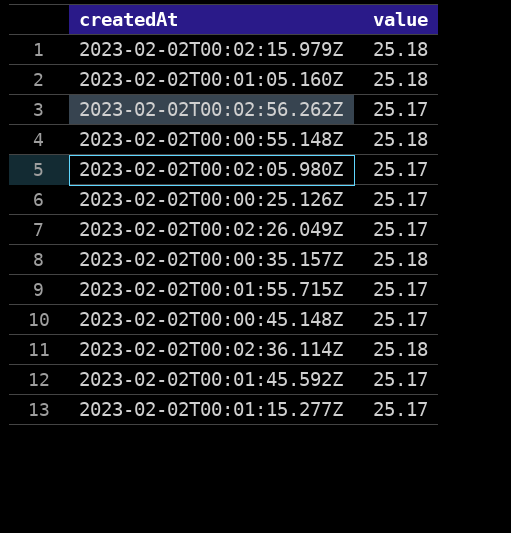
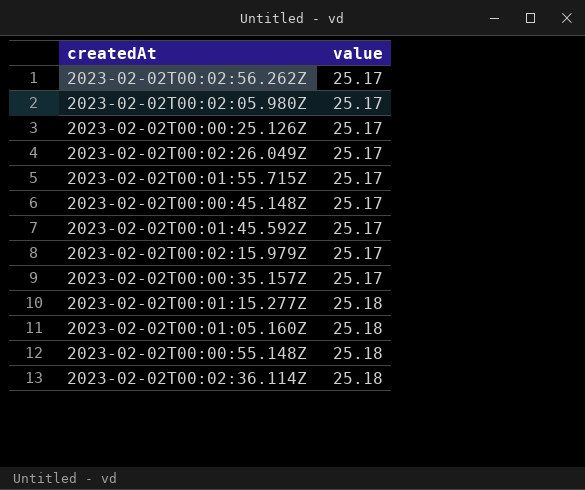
row order: none -> value ascending
2023-02-02T00:02:15.979Z | value: 25.18 -> 25.17
2023-02-02T00:00:35.157Z | value: 25.18 -> 25.17
2023-02-02T00:01:15.277Z | value: 25.17 -> 25.18

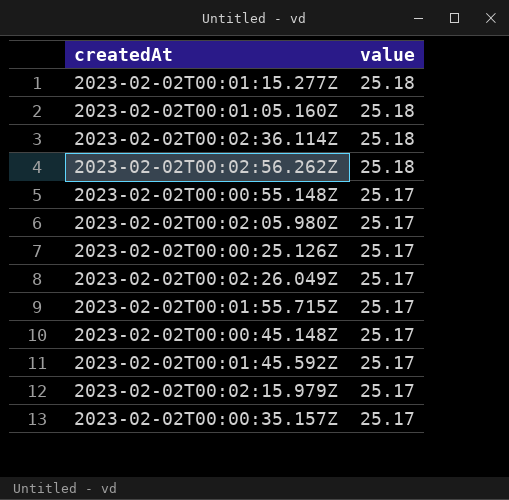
row order: value ascending -> value descending
2023-02-02T00:02:56.262Z | value: 25.17 -> 25.18
2023-02-02T00:00:55.148Z | value: 25.18 -> 25.17

